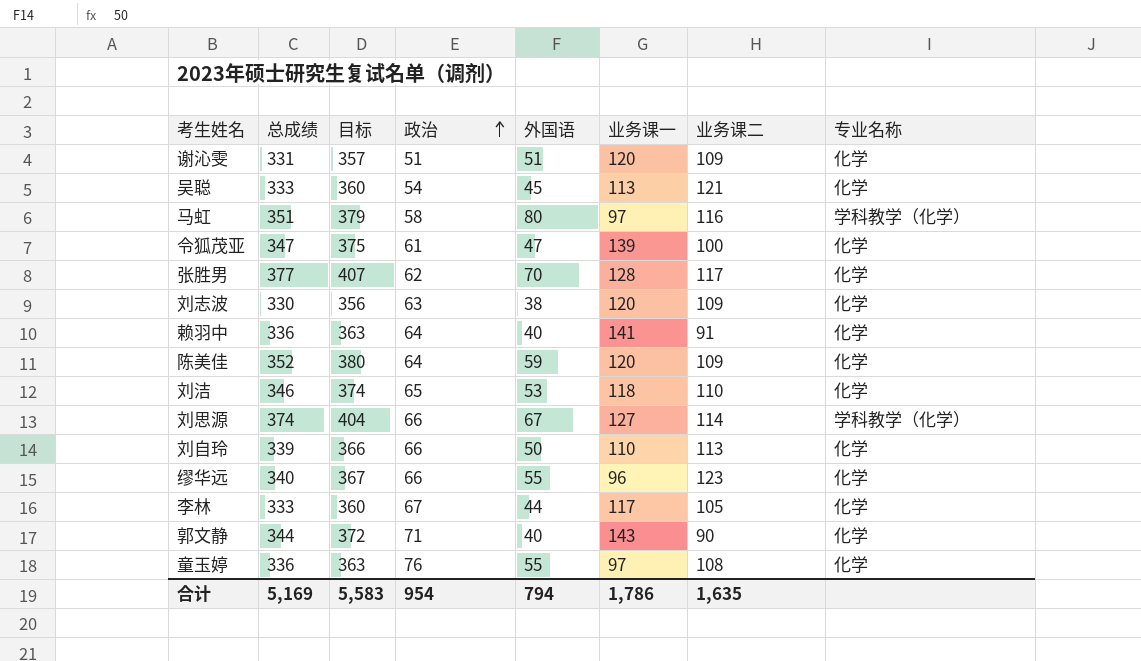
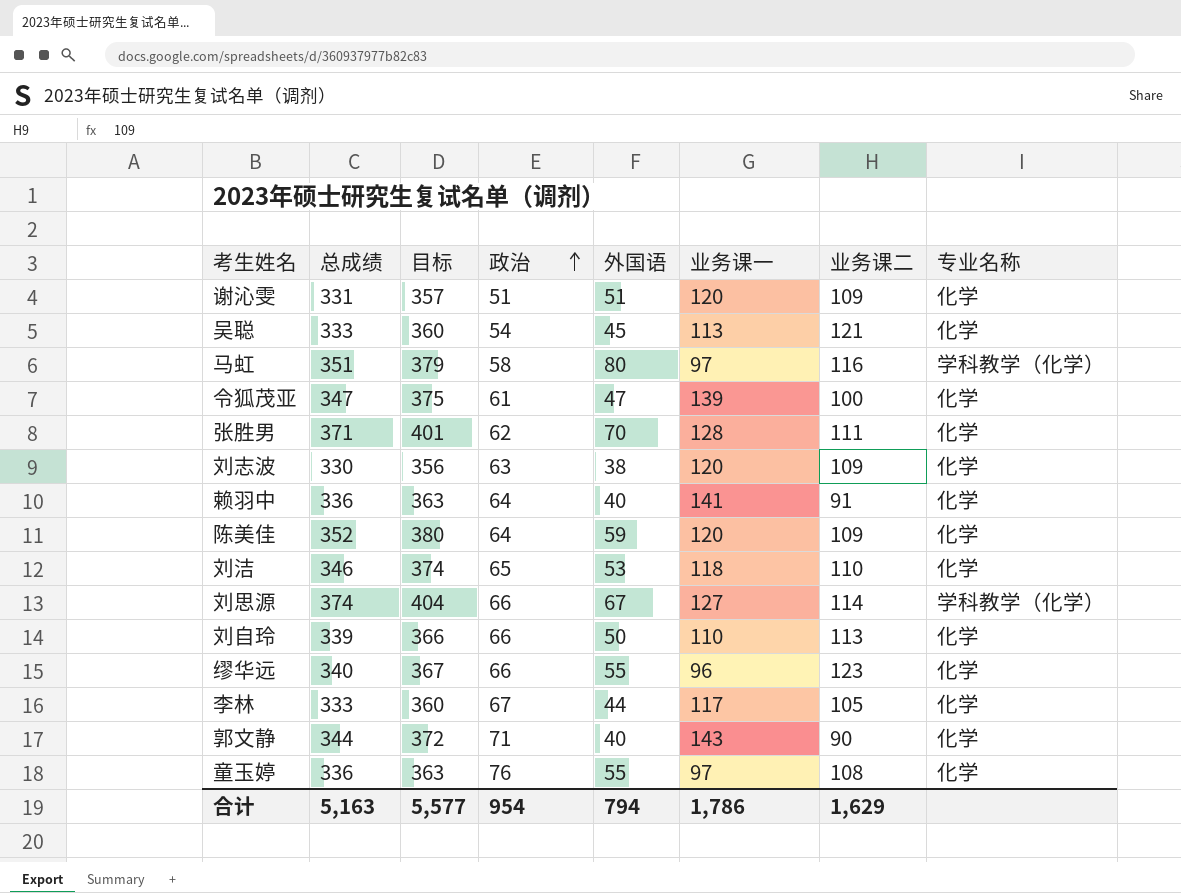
张胜男 | 总成绩: 377 -> 371
张胜男 | 目标: 407 -> 401
张胜男 | 业务课二: 117 -> 111
合计 | 总成绩: 5,169 -> 5,163
合计 | 目标: 5,583 -> 5,577
合计 | 业务课二: 1,635 -> 1,629

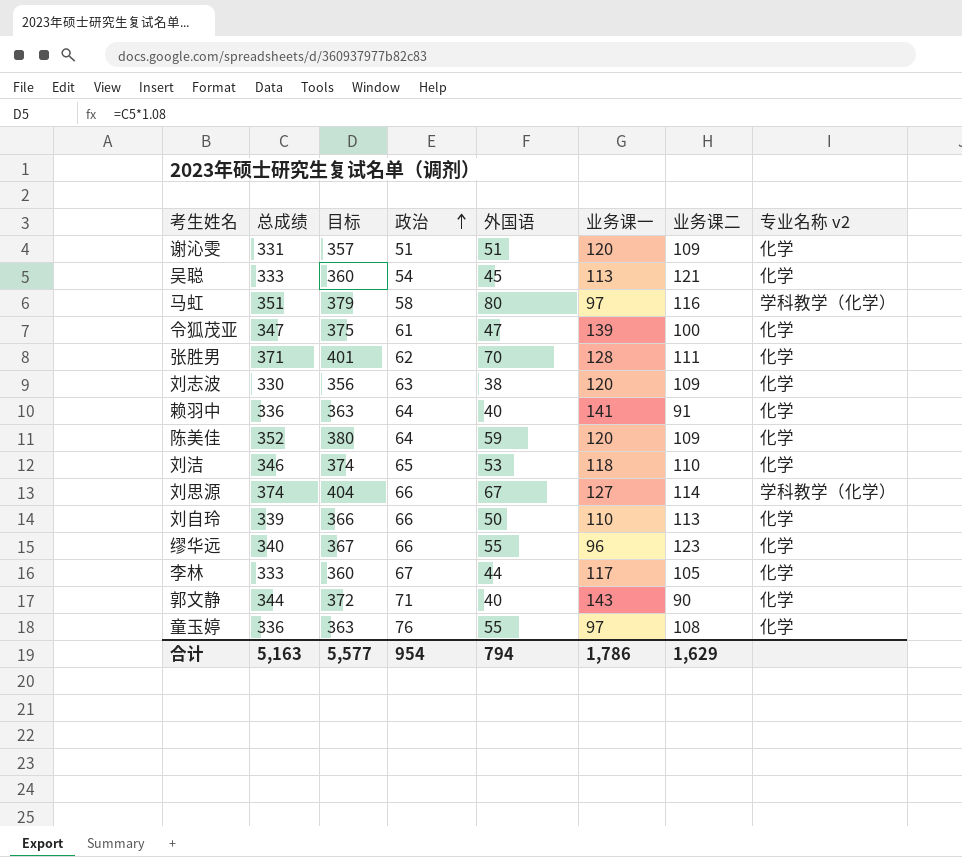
column name: 专业名称 -> 专业名称 v2

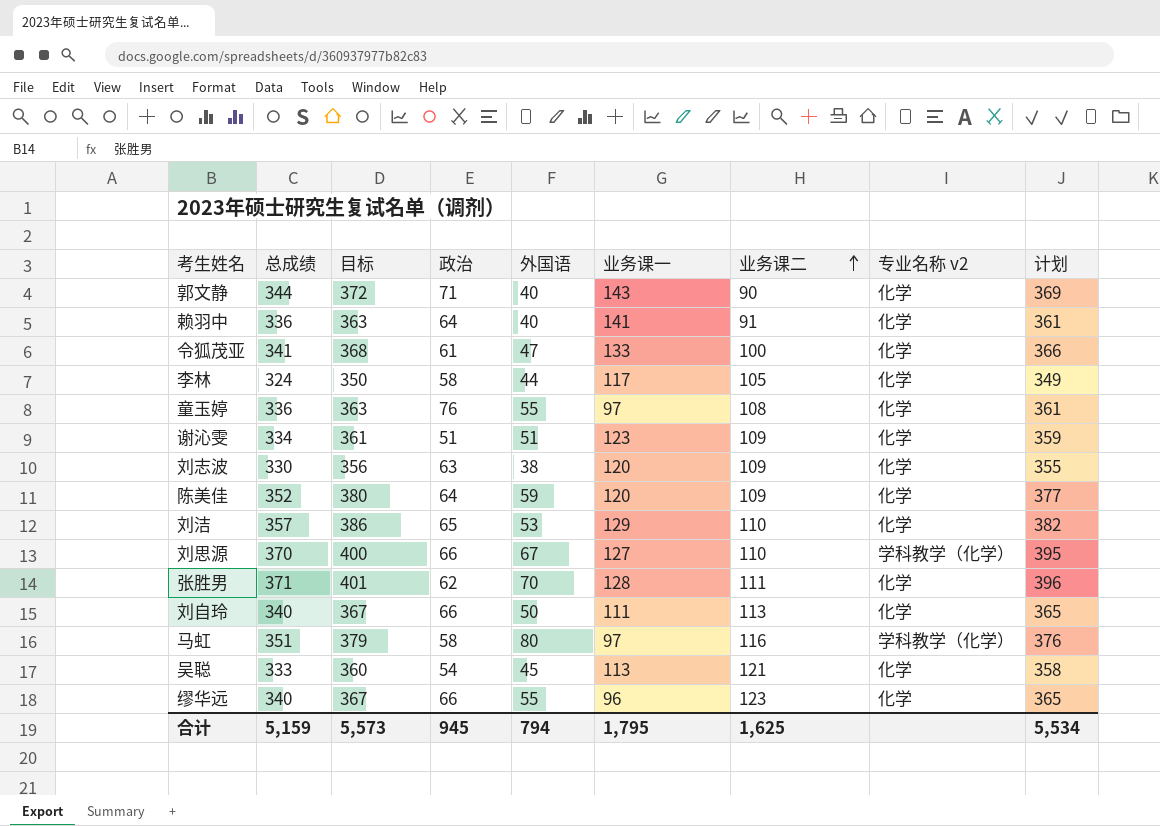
row order: 政治 ascending -> 业务课二 ascending
column 计划 | formula: none -> [总成绩] + 25
令狐茂亚 | 总成绩: 347 -> 341
令狐茂亚 | 目标: 375 -> 368
令狐茂亚 | 业务课一: 139 -> 133
李林 | 总成绩: 333 -> 324
李林 | 目标: 360 -> 350
李林 | 政治: 67 -> 58
谢沁雯 | 总成绩: 331 -> 334
谢沁雯 | 目标: 357 -> 361
谢沁雯 | 业务课一: 120 -> 123
刘洁 | 总成绩: 346 -> 357
刘洁 | 目标: 374 -> 386
刘洁 | 业务课一: 118 -> 129
刘思源 | 总成绩: 374 -> 370
刘思源 | 目标: 404 -> 400
刘思源 | 业务课二: 114 -> 110
刘自玲 | 总成绩: 339 -> 340
刘自玲 | 目标: 366 -> 367
刘自玲 | 业务课一: 110 -> 111
合计 | 总成绩: 5,163 -> 5,159
合计 | 目标: 5,577 -> 5,573
合计 | 政治: 954 -> 945
合计 | 业务课一: 1,786 -> 1,795
合计 | 业务课二: 1,629 -> 1,625

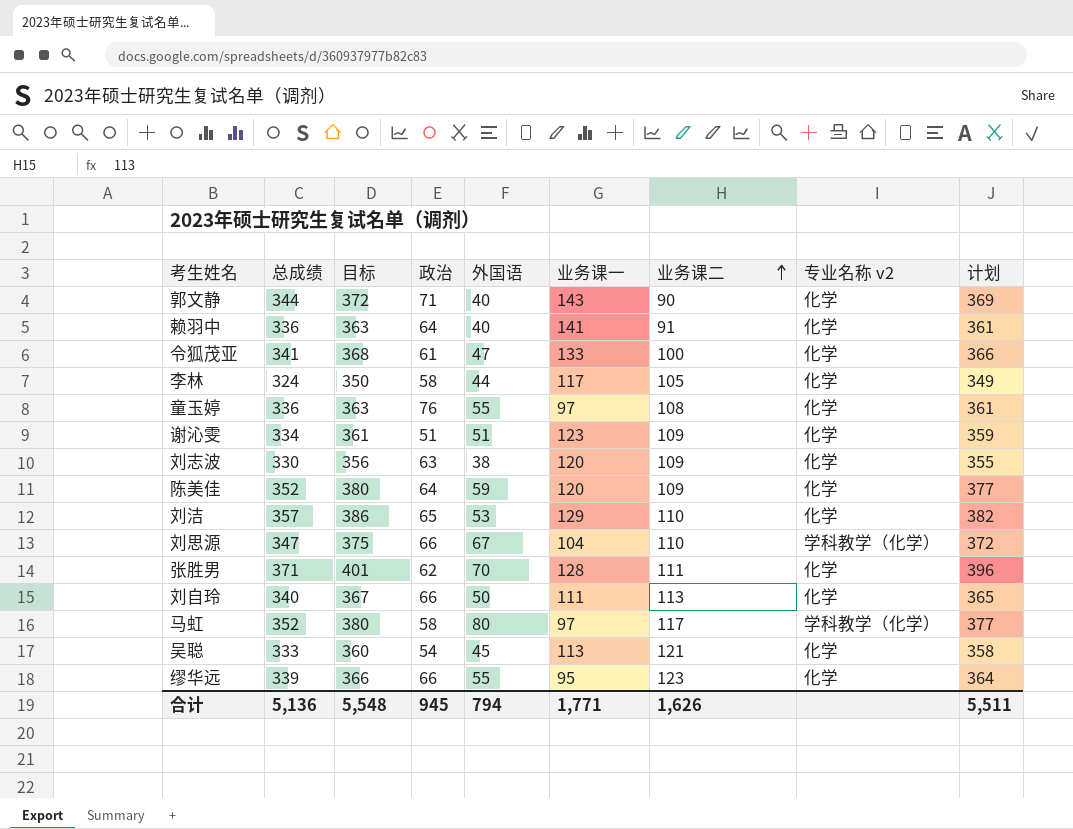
刘思源 | 总成绩: 370 -> 347
刘思源 | 目标: 400 -> 375
刘思源 | 业务课一: 127 -> 104
刘思源 | 计划: 395 -> 372
马虹 | 总成绩: 351 -> 352
马虹 | 目标: 379 -> 380
马虹 | 业务课二: 116 -> 117
马虹 | 计划: 376 -> 377
缪华远 | 总成绩: 340 -> 339
缪华远 | 目标: 367 -> 366
缪华远 | 业务课一: 96 -> 95
缪华远 | 计划: 365 -> 364
合计 | 总成绩: 5,159 -> 5,136
合计 | 目标: 5,573 -> 5,548
合计 | 业务课一: 1,795 -> 1,771
合计 | 业务课二: 1,625 -> 1,626
合计 | 计划: 5,534 -> 5,511

